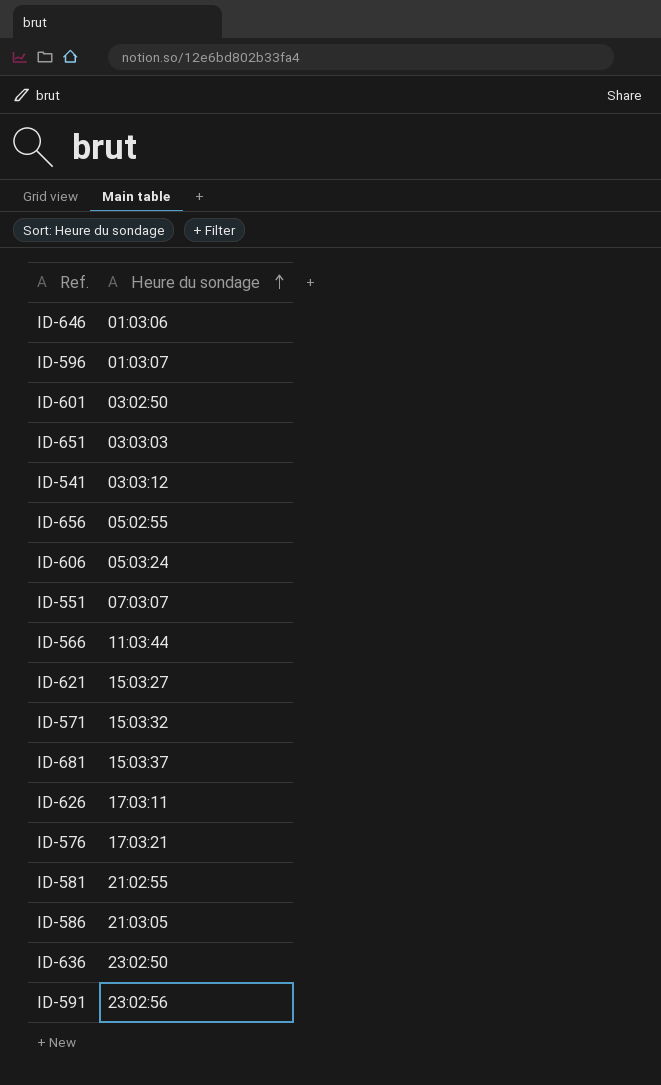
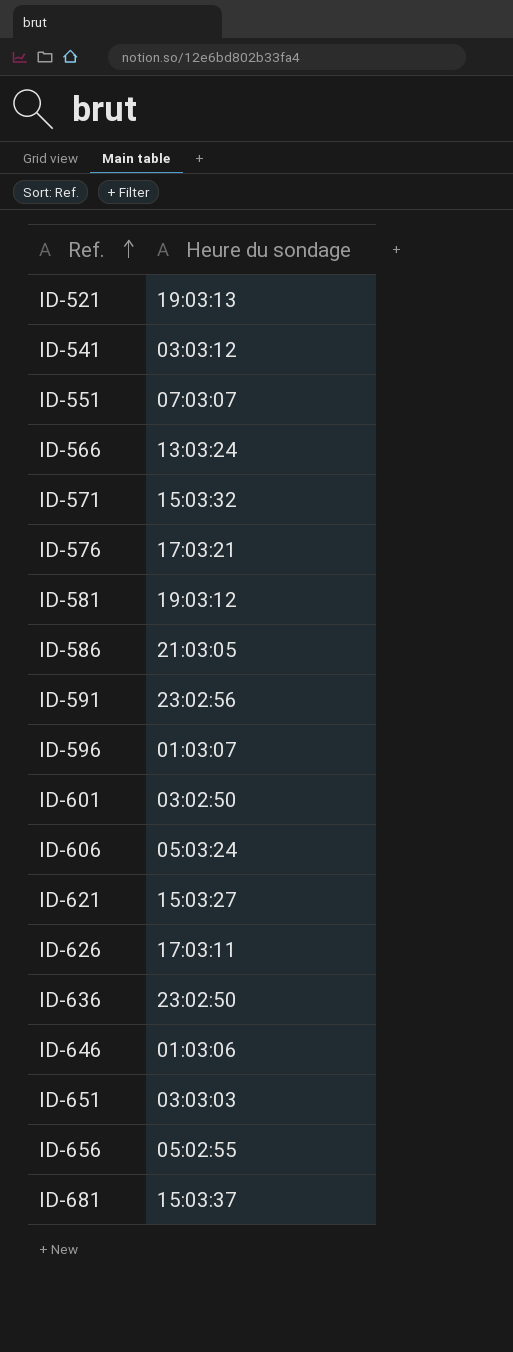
row order: Heure du sondage ascending -> Ref. ascending
row ID-521: none -> 19:03:13
ID-566 | Heure du sondage: 11:03:44 -> 13:03:24
ID-581 | Heure du sondage: 21:02:55 -> 19:03:12

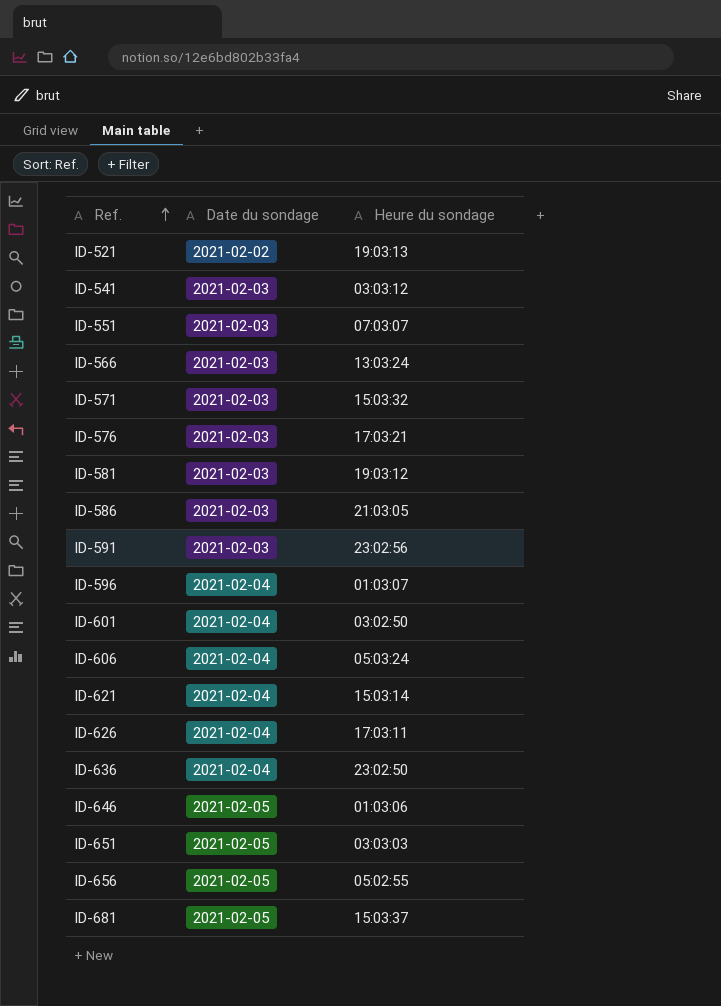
column Date du sondage | position: none -> 2
ID-621 | Heure du sondage: 15:03:27 -> 15:03:14

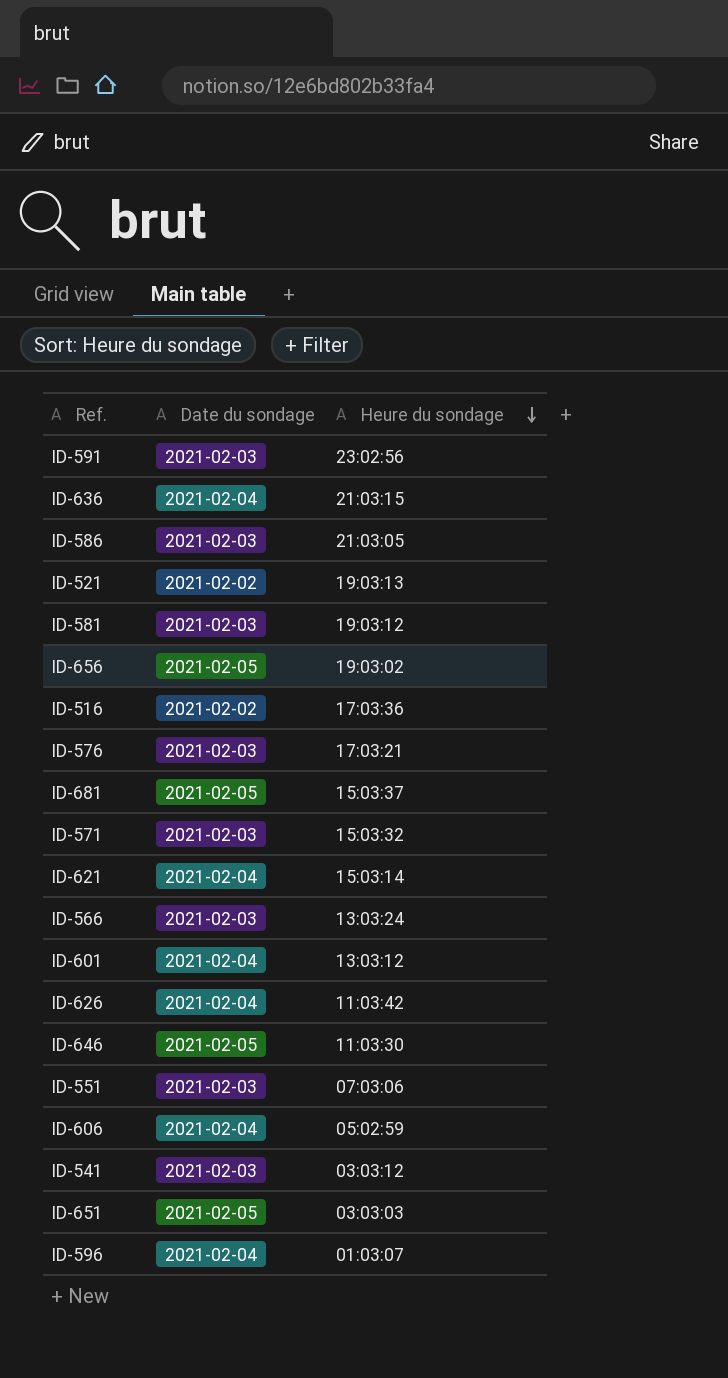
row order: Ref. ascending -> Heure du sondage descending
ID-636 | Heure du sondage: 23:02:50 -> 21:03:15
ID-656 | Heure du sondage: 05:02:55 -> 19:03:02
row ID-516: none -> 2021-02-02 | 17:03:36
ID-601 | Heure du sondage: 03:02:50 -> 13:03:12
ID-626 | Heure du sondage: 17:03:11 -> 11:03:42
ID-646 | Heure du sondage: 01:03:06 -> 11:03:30
ID-551 | Heure du sondage: 07:03:07 -> 07:03:06
ID-606 | Heure du sondage: 05:03:24 -> 05:02:59

